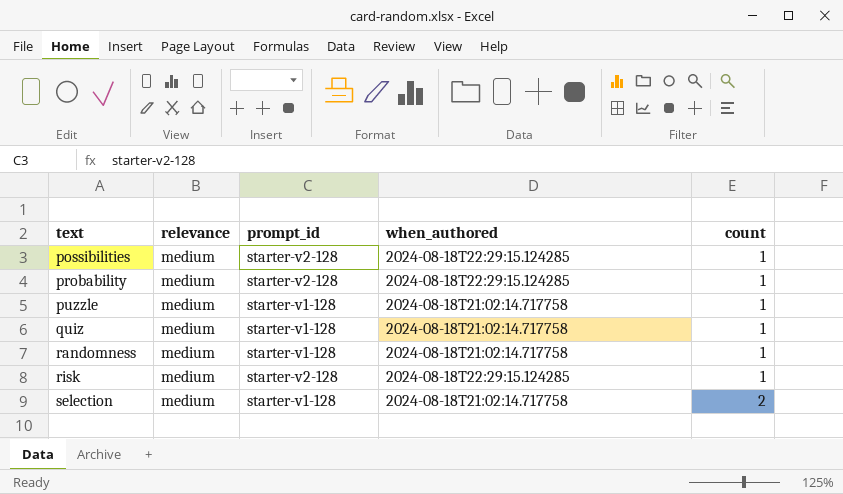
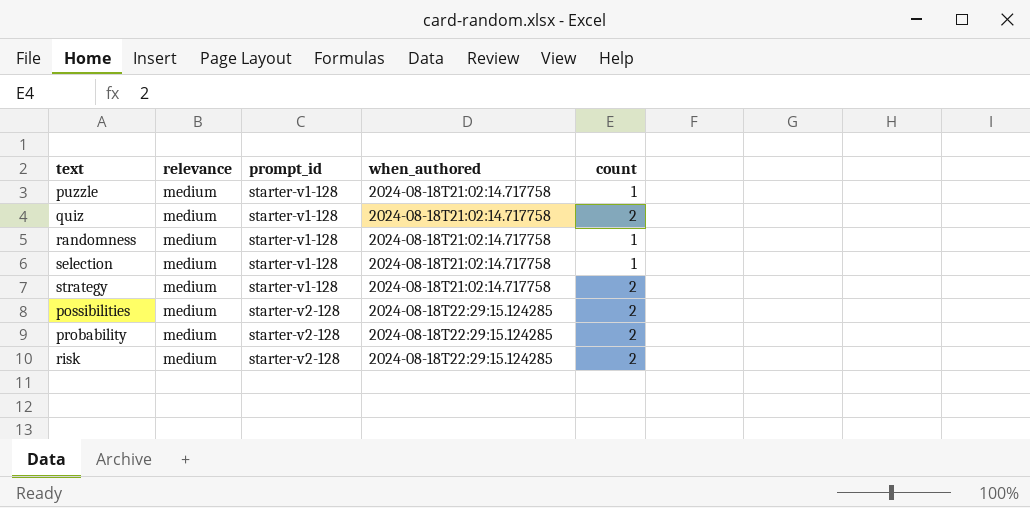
row order: text ascending -> prompt_id ascending
quiz | count: 1 -> 2
selection | count: 2 -> 1
row strategy: none -> medium | starter-v1-128 | 2024-08-18T21:02:14.717758 | 2
possibilities | count: 1 -> 2
probability | count: 1 -> 2
risk | count: 1 -> 2

